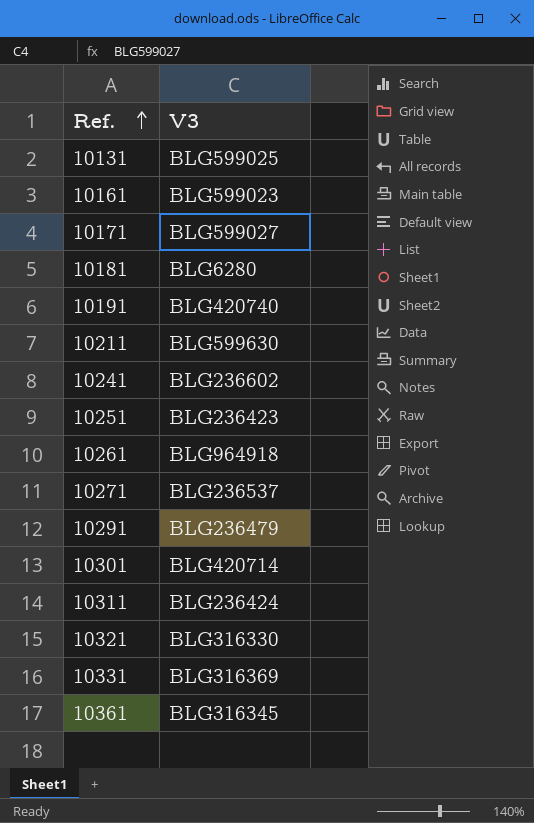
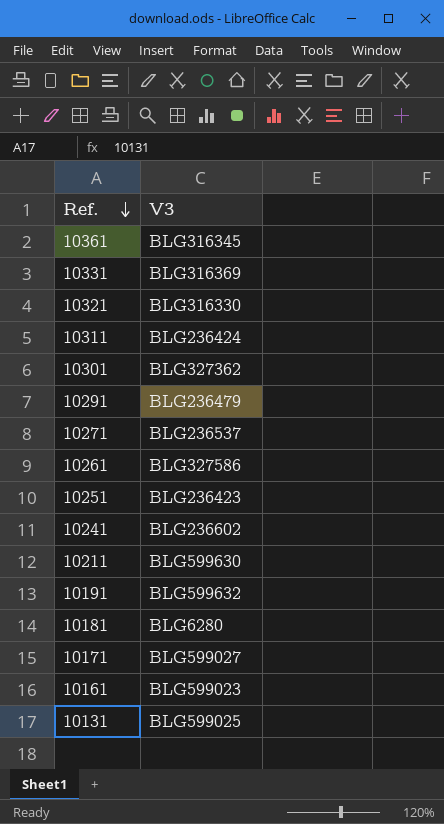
row order: Ref. ascending -> Ref. descending
10301 | V3: BLG420714 -> BLG327362
10261 | V3: BLG964918 -> BLG327586
10191 | V3: BLG420740 -> BLG599632

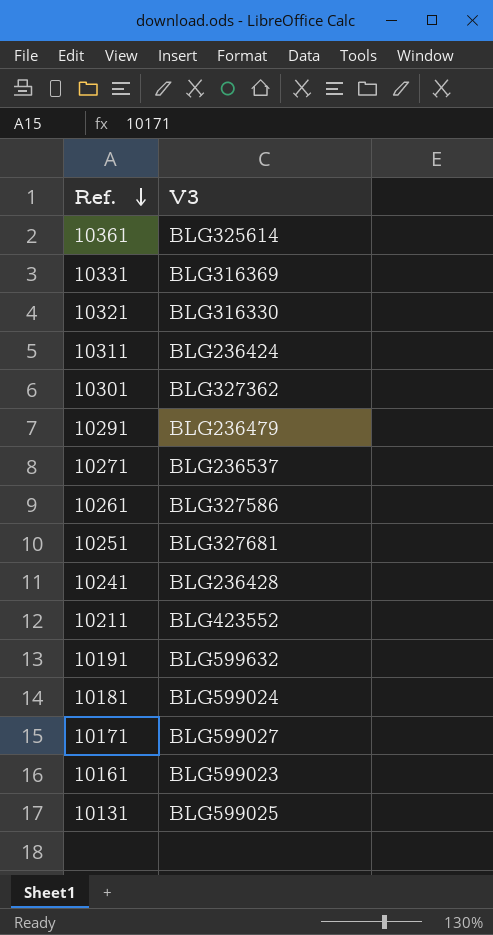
10361 | V3: BLG316345 -> BLG325614
10251 | V3: BLG236423 -> BLG327681
10241 | V3: BLG236602 -> BLG236428
10211 | V3: BLG599630 -> BLG423552
10181 | V3: BLG6280 -> BLG599024

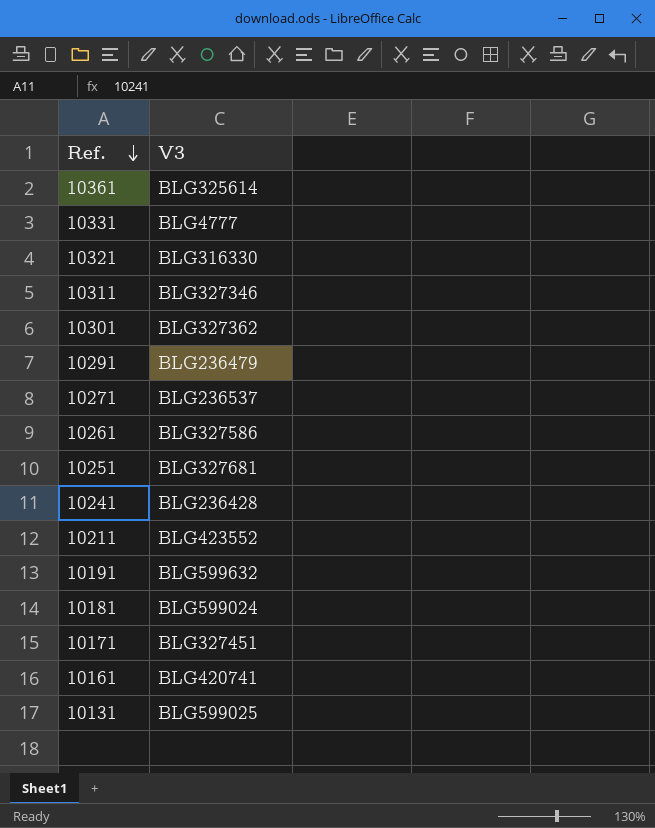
10331 | V3: BLG316369 -> BLG4777
10311 | V3: BLG236424 -> BLG327346
10171 | V3: BLG599027 -> BLG327451
10161 | V3: BLG599023 -> BLG420741

